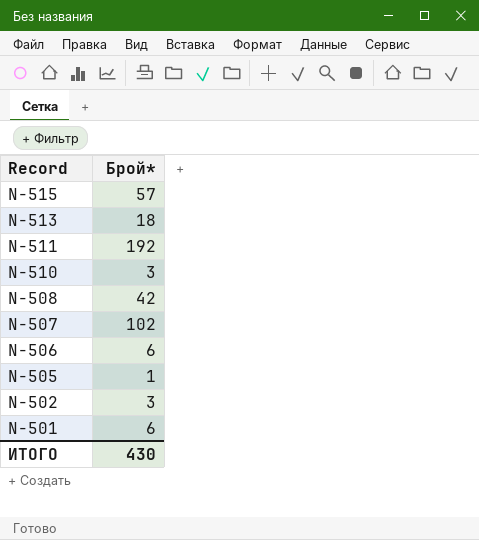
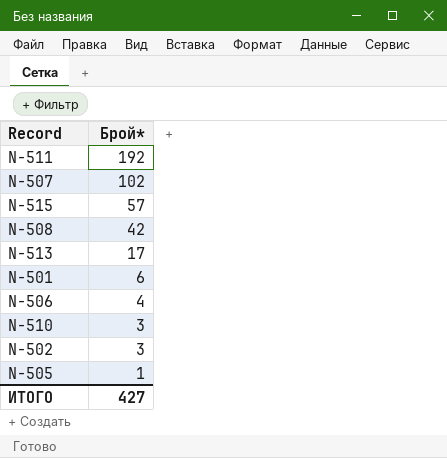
row order: Record descending -> Брой* descending
N-513 | Брой*: 18 -> 17
N-506 | Брой*: 6 -> 4
ИТОГО | Брой*: 430 -> 427

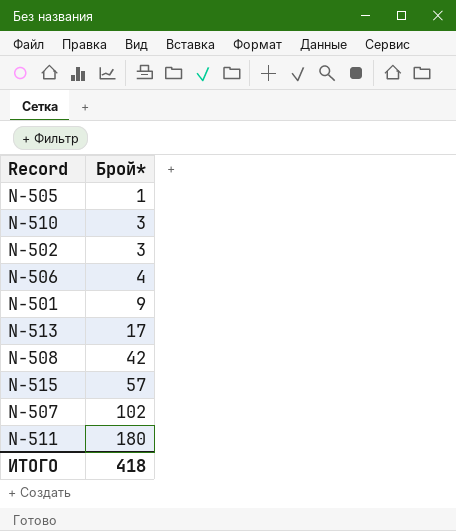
row order: Брой* descending -> Брой* ascending
N-501 | Брой*: 6 -> 9
N-511 | Брой*: 192 -> 180
ИТОГО | Брой*: 427 -> 418

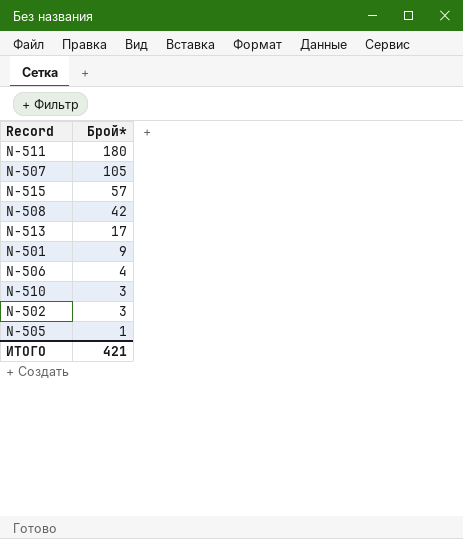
row order: Брой* ascending -> Брой* descending
N-507 | Брой*: 102 -> 105
ИТОГО | Брой*: 418 -> 421

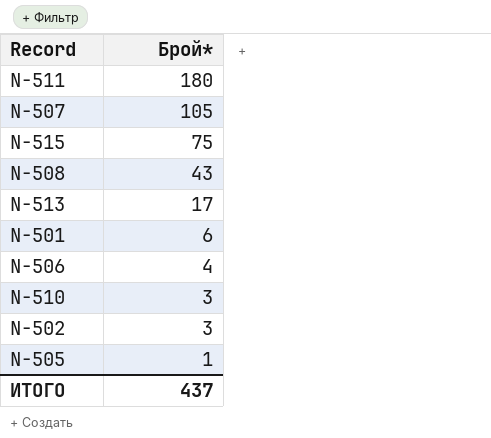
N-515 | Брой*: 57 -> 75
N-508 | Брой*: 42 -> 43
N-501 | Брой*: 9 -> 6
ИТОГО | Брой*: 421 -> 437

